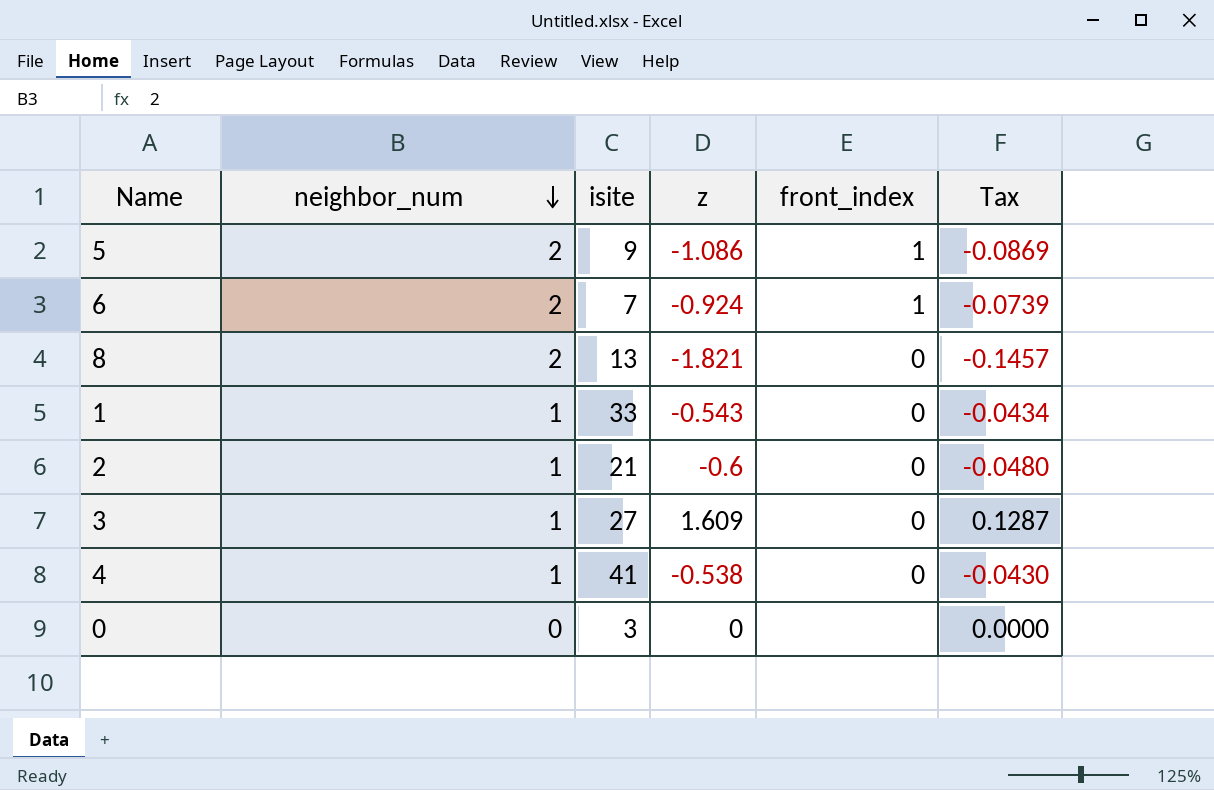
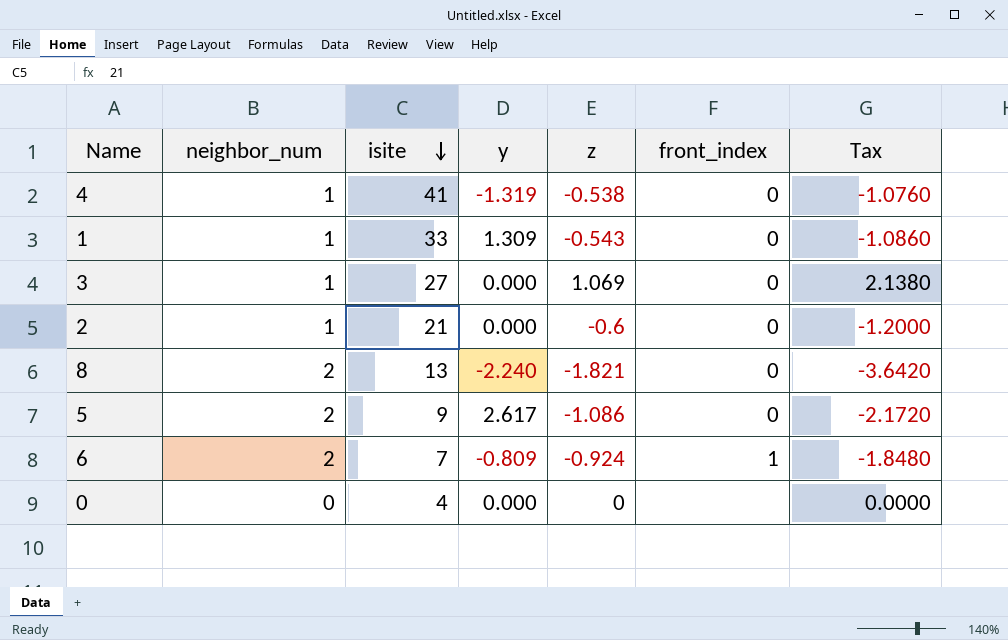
row order: neighbor_num descending -> isite descending
column y | position: none -> 4
column Tax | formula: [z] * 0.08 -> [z] * 2
3 | z: 1.609 -> 1.069
5 | front_index: 1 -> 0
0 | isite: 3 -> 4

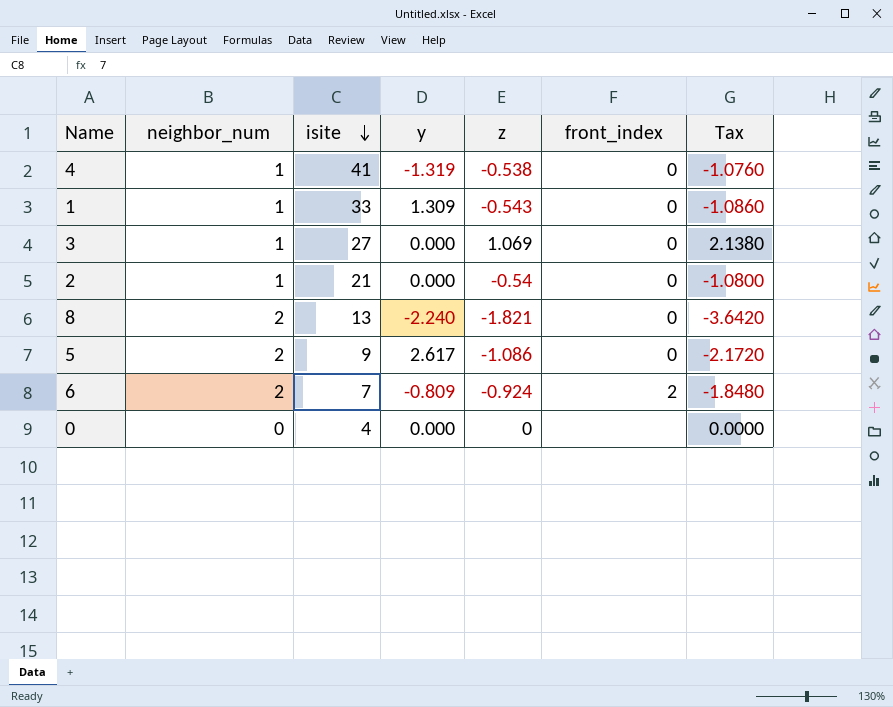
2 | z: -0.6 -> -0.54
2 | Tax: -1.2000 -> -1.0800
6 | front_index: 1 -> 2

